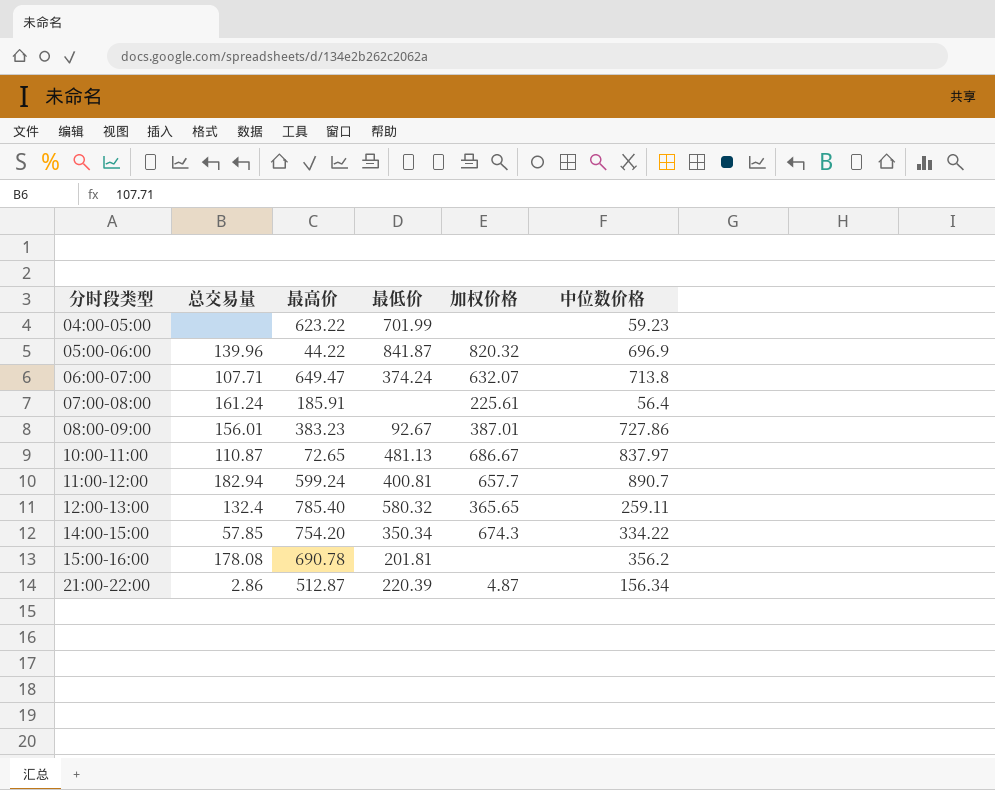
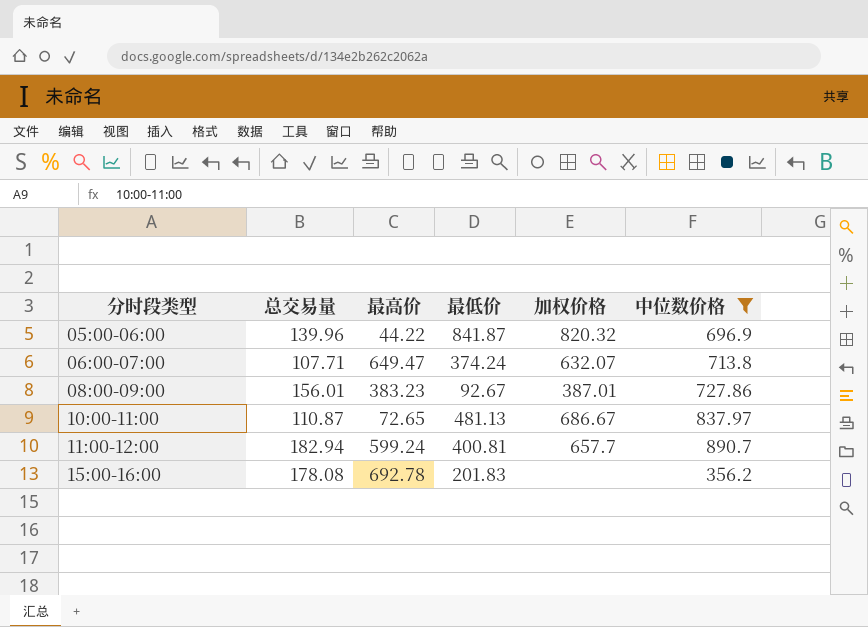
filter: none -> 中位数价格 >= 356.2
15:00-16:00 | 最高价: 690.78 -> 692.78
15:00-16:00 | 最低价: 201.81 -> 201.83

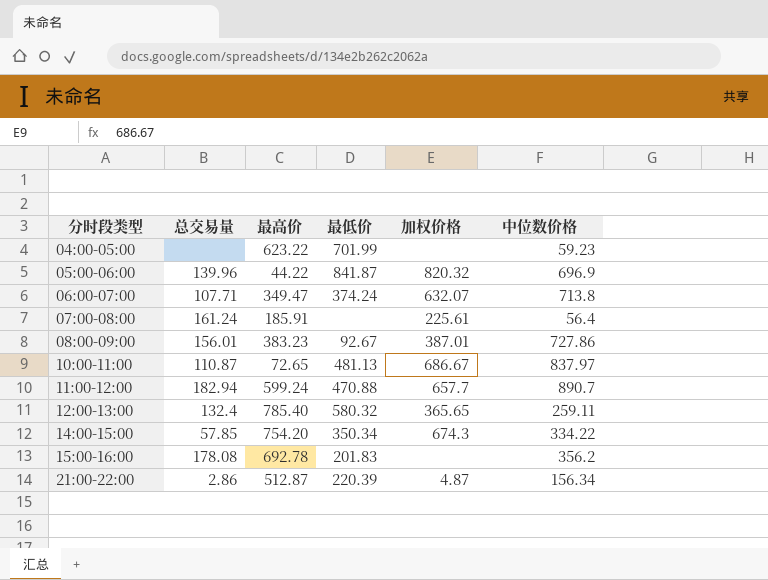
filter: 中位数价格 >= 356.2 -> none
06:00-07:00 | 最高价: 649.47 -> 349.47
11:00-12:00 | 最低价: 400.81 -> 470.88

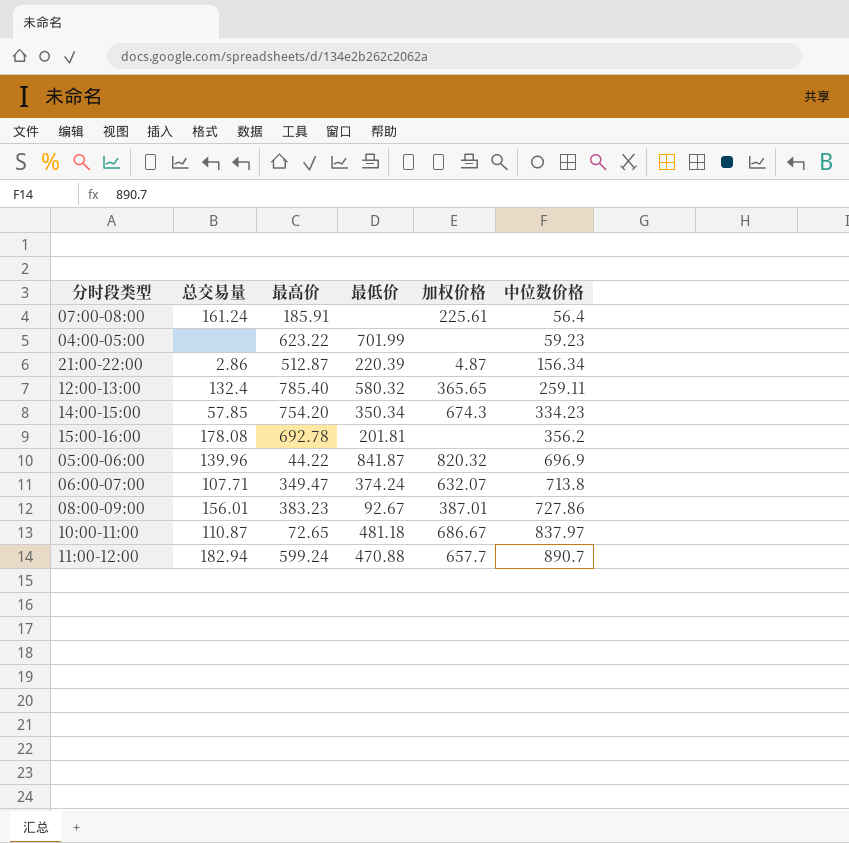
row order: 分时段类型 ascending -> 中位数价格 ascending
14:00-15:00 | 中位数价格: 334.22 -> 334.23
15:00-16:00 | 最低价: 201.83 -> 201.81
10:00-11:00 | 最低价: 481.13 -> 481.18

